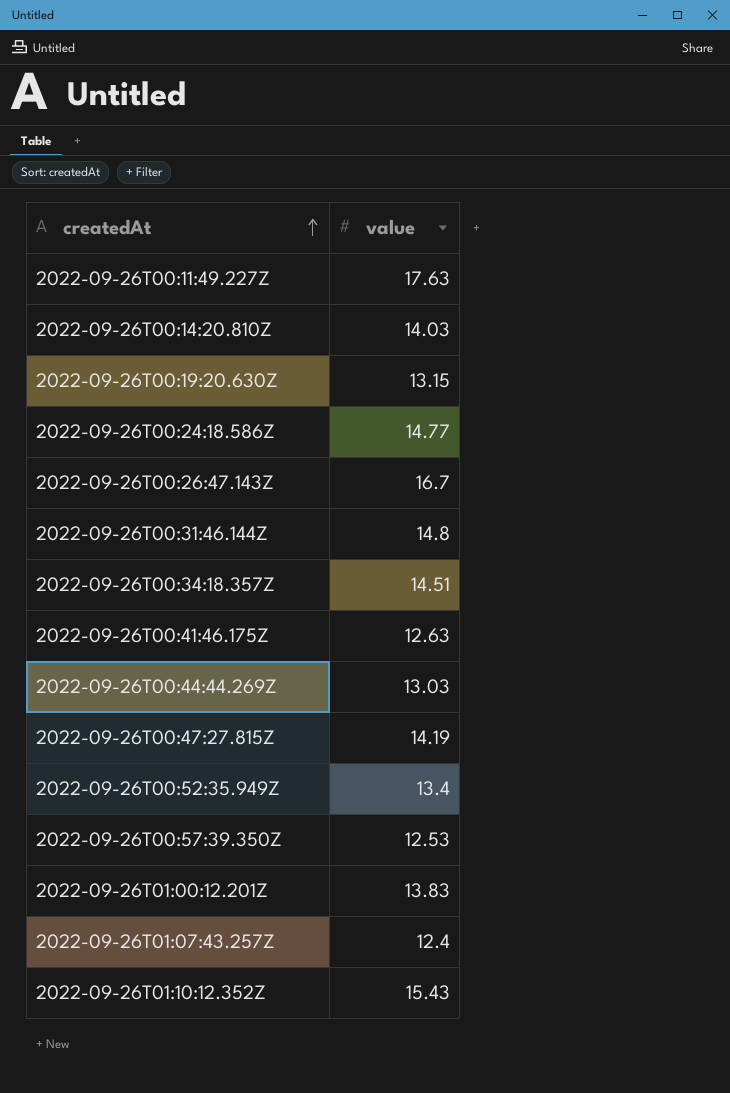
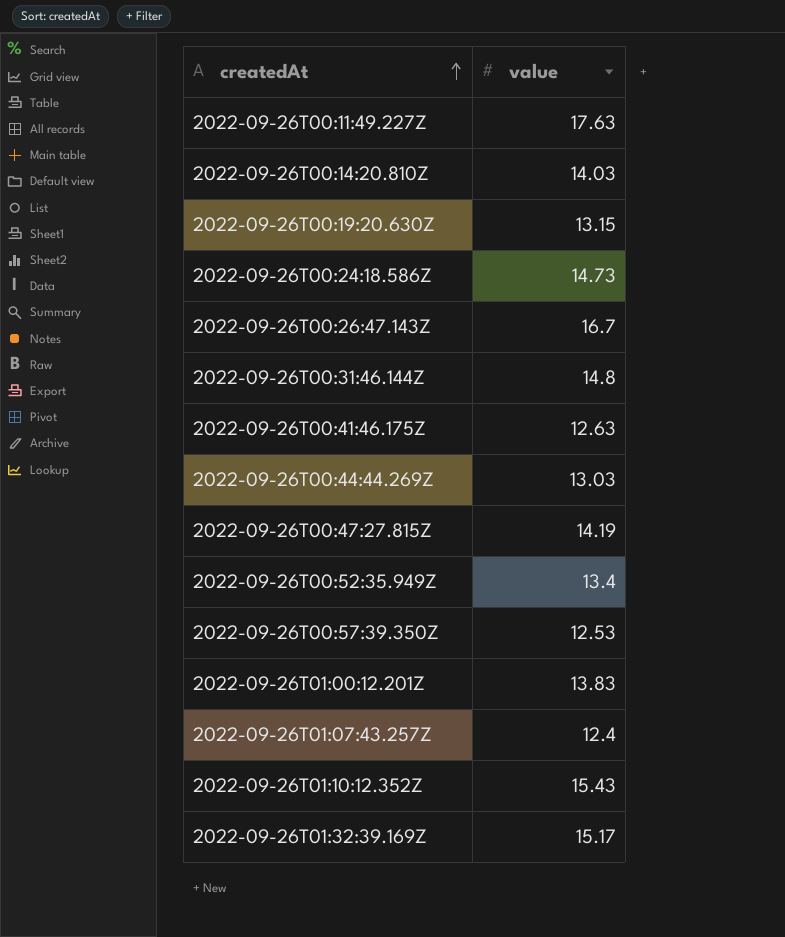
row 2022-09-26T00:34:18.357Z: 14.51 -> none
2022-09-26T00:24:18.586Z | value: 14.77 -> 14.73
row 2022-09-26T01:32:39.169Z: none -> 15.17

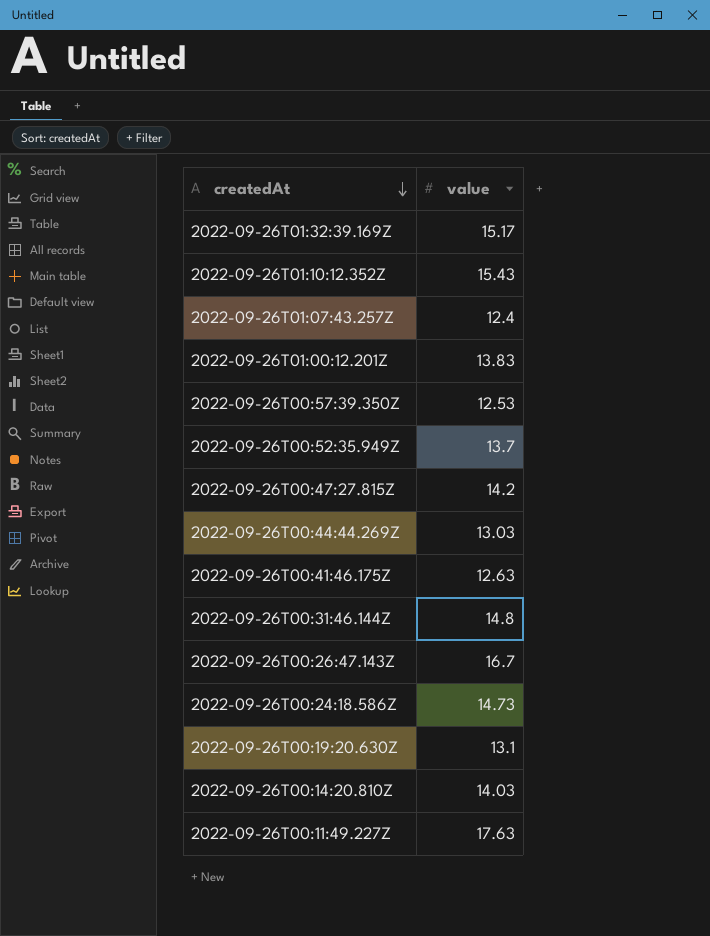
row order: createdAt ascending -> createdAt descending
2022-09-26T00:52:35.949Z | value: 13.4 -> 13.7
2022-09-26T00:47:27.815Z | value: 14.19 -> 14.2
2022-09-26T00:19:20.630Z | value: 13.15 -> 13.1

